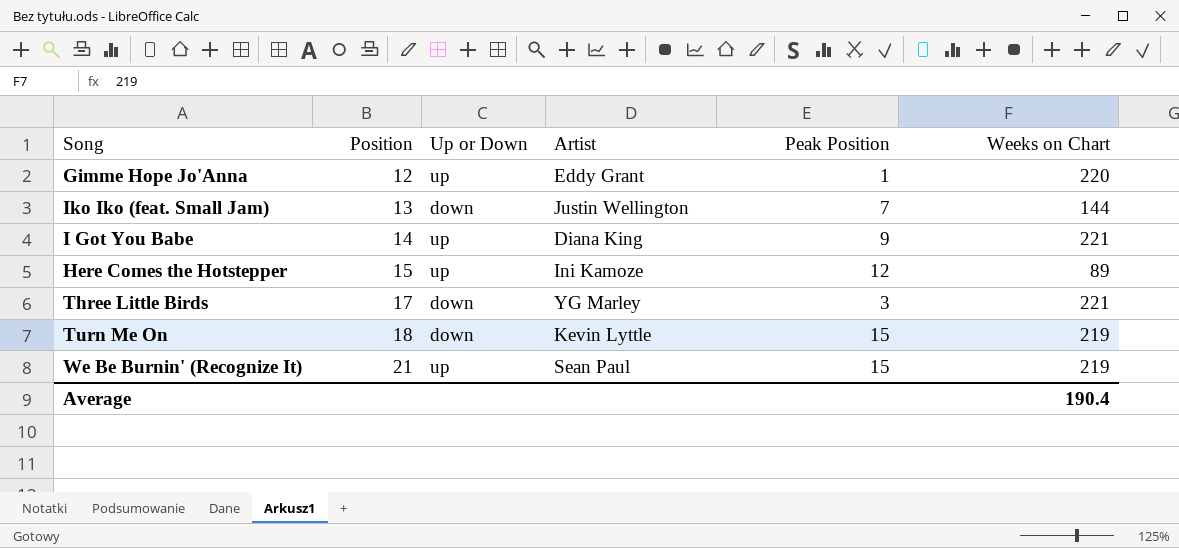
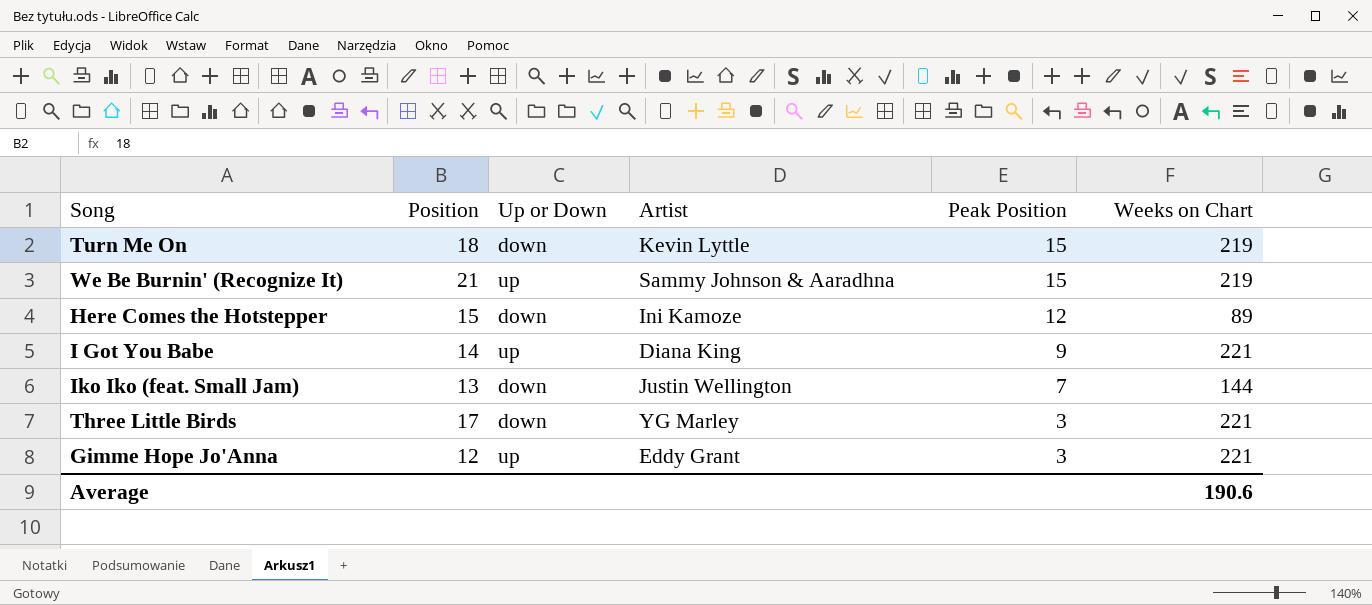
row order: Position ascending -> Peak Position descending
We Be Burnin' (Recognize It) | Artist: Sean Paul -> Sammy Johnson & Aaradhna
Here Comes the Hotstepper | Up or Down: up -> down
Gimme Hope Jo'Anna | Peak Position: 1 -> 3
Gimme Hope Jo'Anna | Weeks on Chart: 220 -> 221
Average | Weeks on Chart: 190.4 -> 190.6

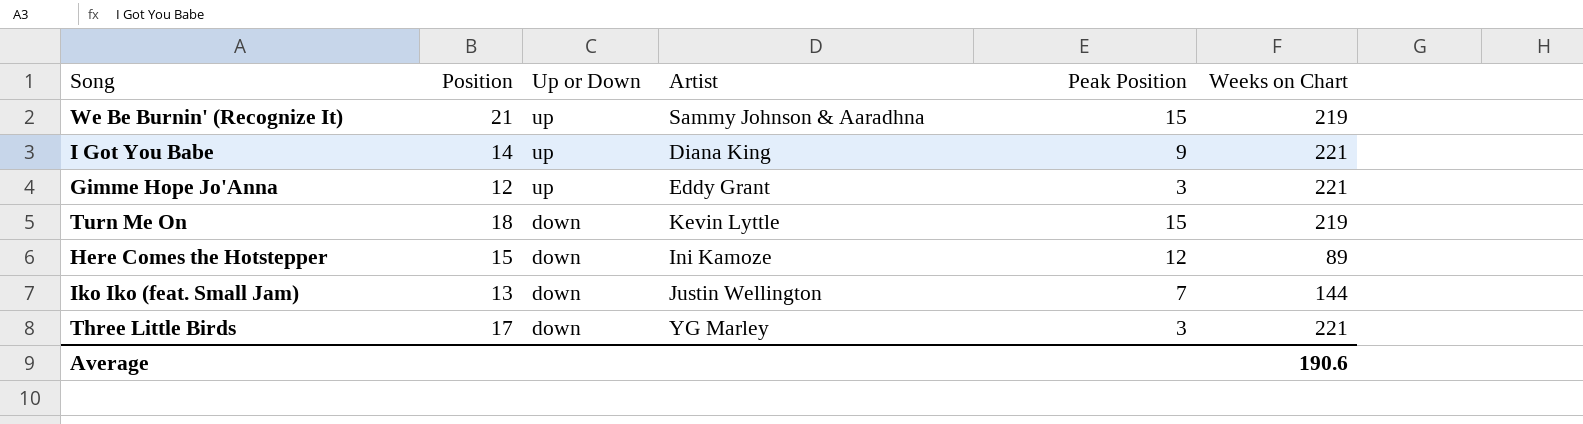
row order: Peak Position descending -> Up or Down descending

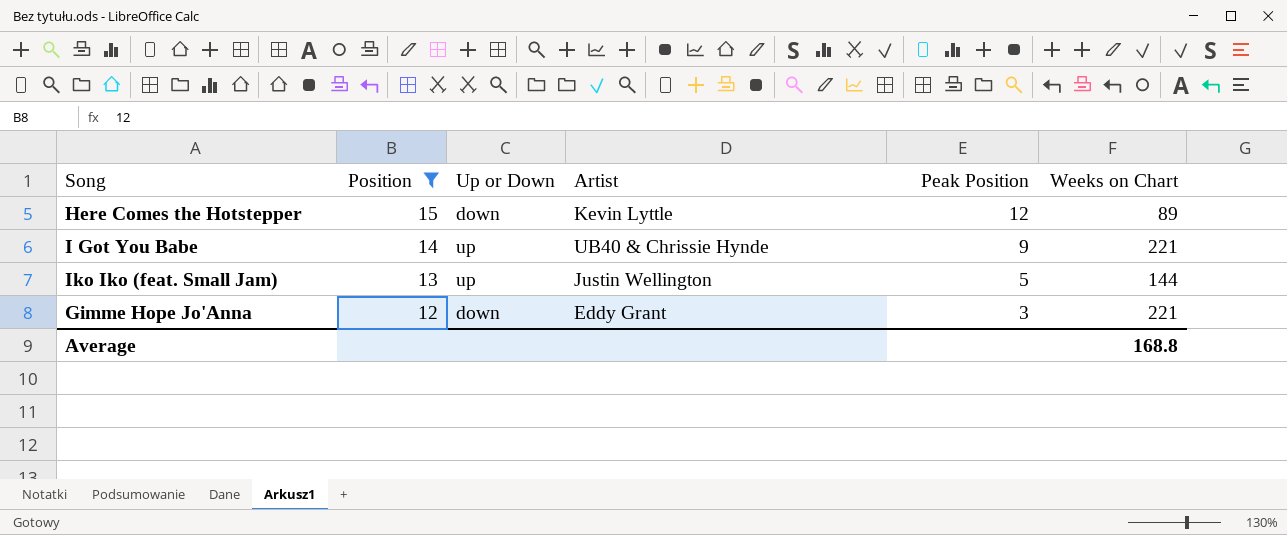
filter: none -> Position <= 15
row order: Up or Down descending -> Position descending
Here Comes the Hotstepper | Artist: Ini Kamoze -> Kevin Lyttle
I Got You Babe | Artist: Diana King -> UB40 & Chrissie Hynde
Iko Iko (feat. Small Jam) | Up or Down: down -> up
Iko Iko (feat. Small Jam) | Peak Position: 7 -> 5
Gimme Hope Jo'Anna | Up or Down: up -> down
Average | Weeks on Chart: 190.6 -> 168.8

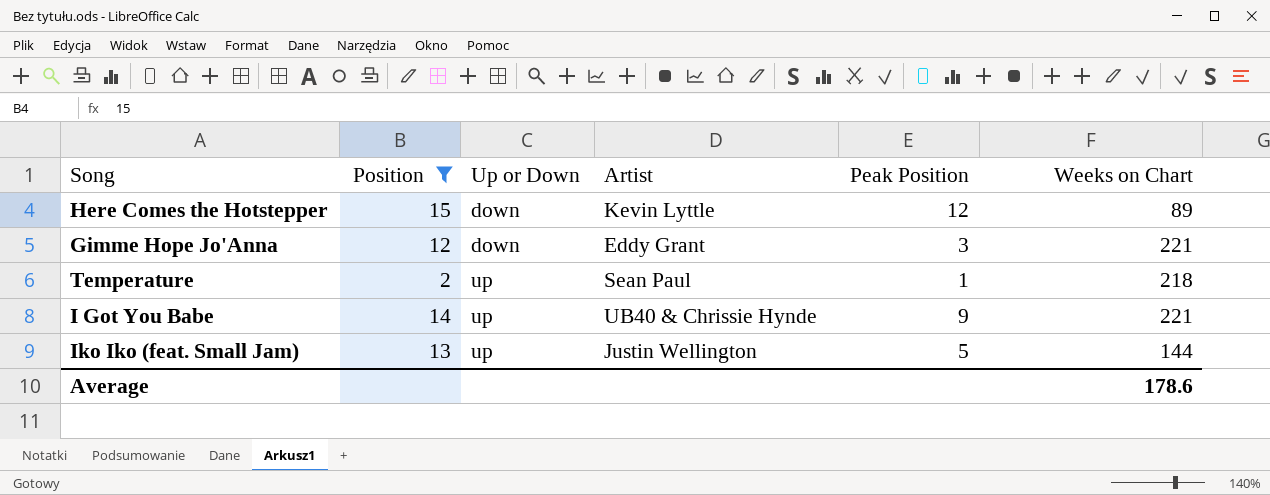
row order: Position descending -> Up or Down ascending
row Temperature: none -> 2 | up | Sean Paul | 1 | 218
Average | Weeks on Chart: 168.8 -> 178.6

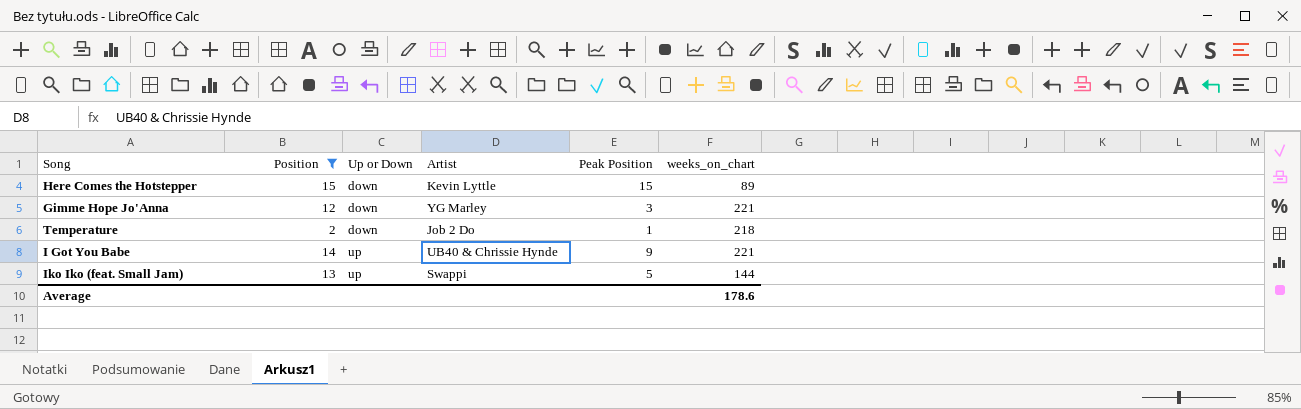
column name: Weeks on Chart -> weeks_on_chart
Here Comes the Hotstepper | Peak Position: 12 -> 15
Gimme Hope Jo'Anna | Artist: Eddy Grant -> YG Marley
Temperature | Up or Down: up -> down
Temperature | Artist: Sean Paul -> Job 2 Do
Iko Iko (feat. Small Jam) | Artist: Justin Wellington -> Swappi

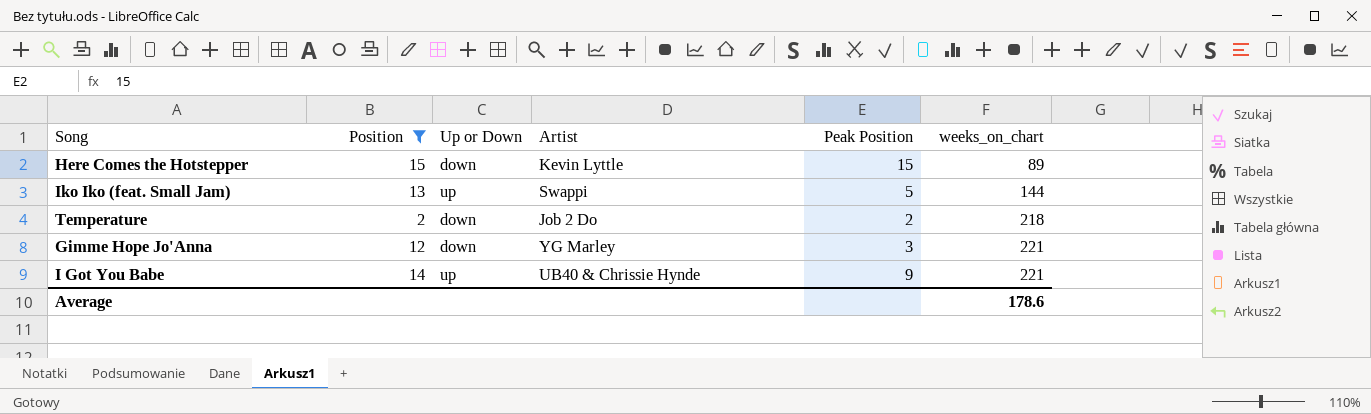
row order: Up or Down ascending -> weeks_on_chart ascending
Temperature | Peak Position: 1 -> 2

